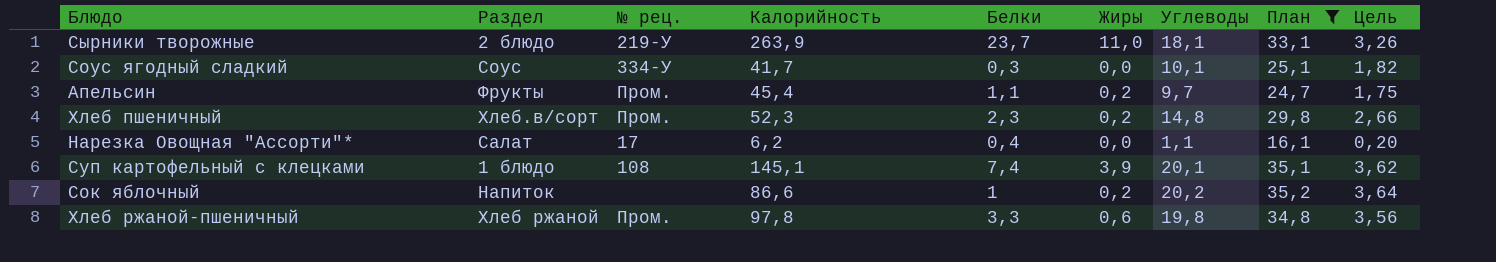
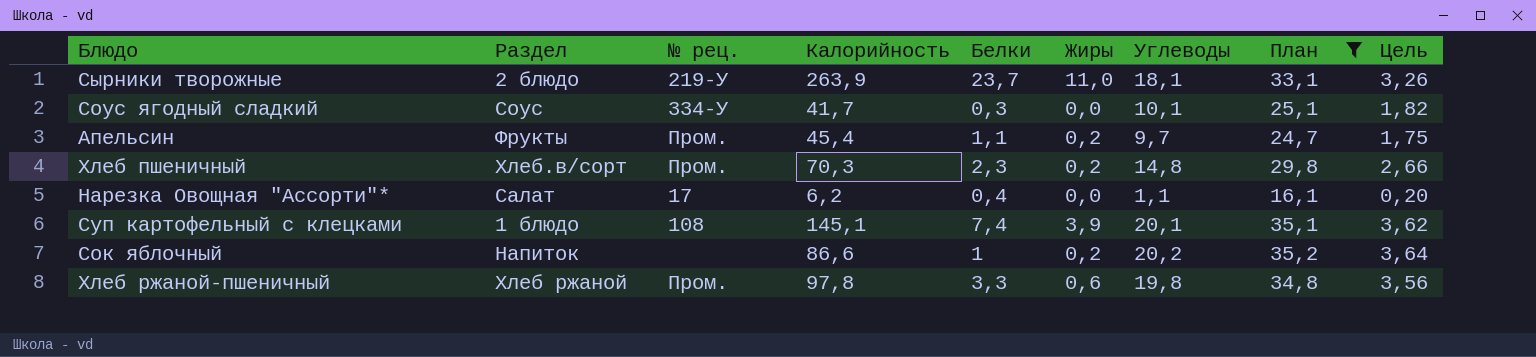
Хлеб пшеничный | Калорийность: 52,3 -> 70,3

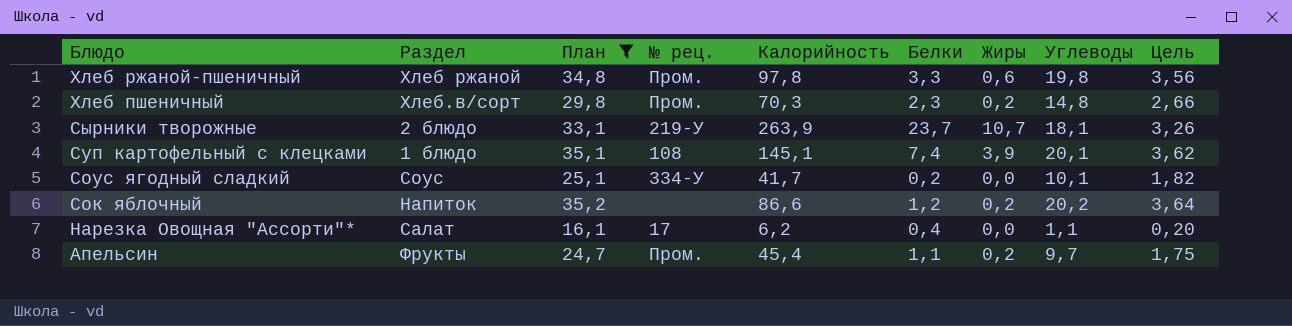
row order: none -> Блюдо descending
column План | position: 8 -> 3
Сырники творожные | Жиры: 11,0 -> 10,7
Соус ягодный сладкий | Белки: 0,3 -> 0,2
Сок яблочный | Белки: 1 -> 1,2

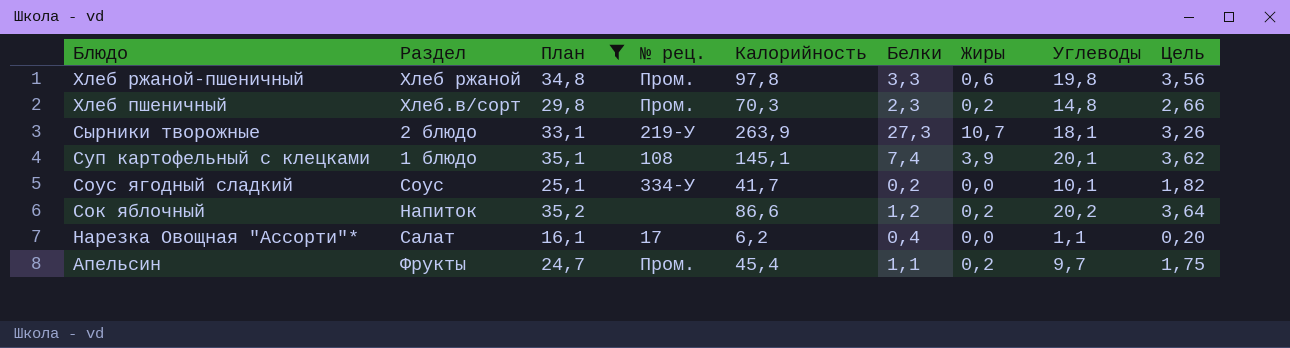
Сырники творожные | Белки: 23,7 -> 27,3

